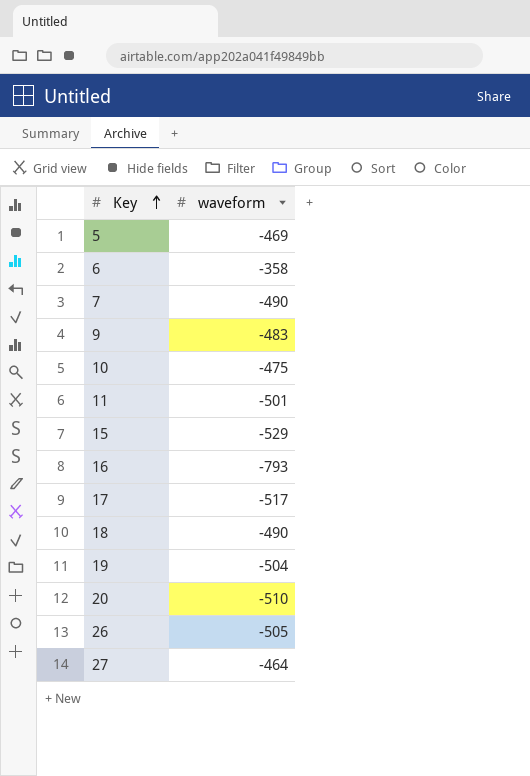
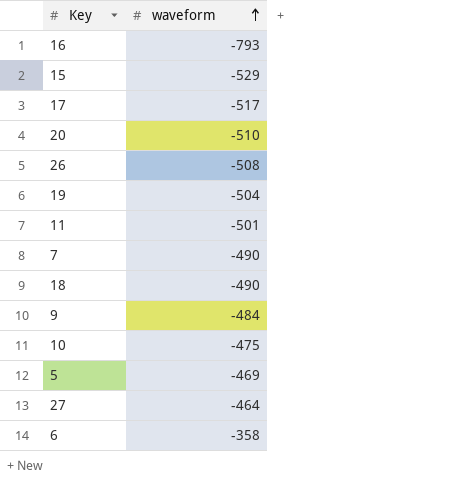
row order: Key ascending -> waveform ascending
26 | waveform: -505 -> -508
9 | waveform: -483 -> -484

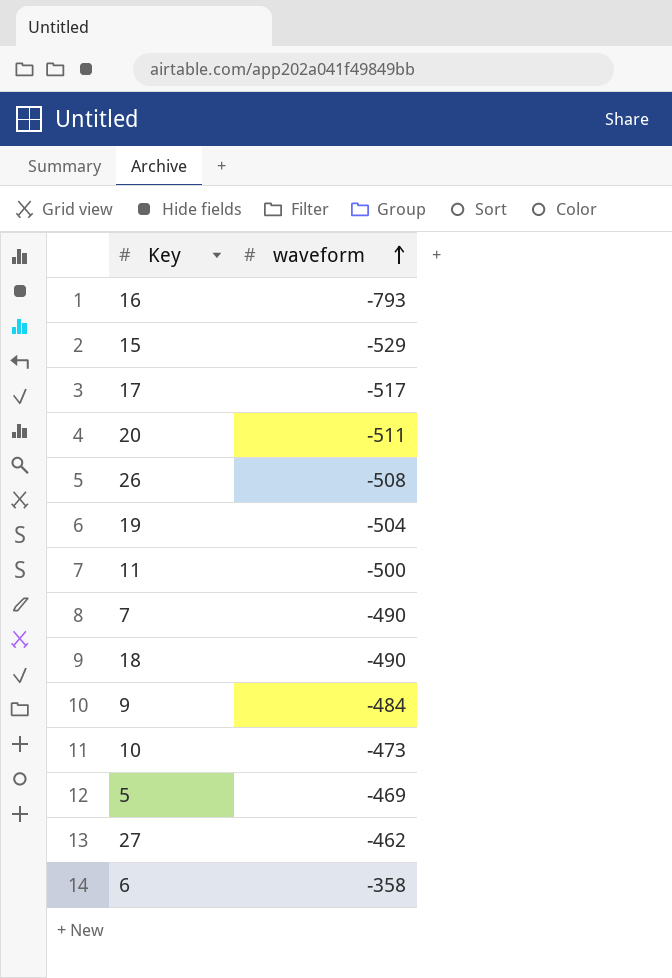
20 | waveform: -510 -> -511
11 | waveform: -501 -> -500
10 | waveform: -475 -> -473
27 | waveform: -464 -> -462

